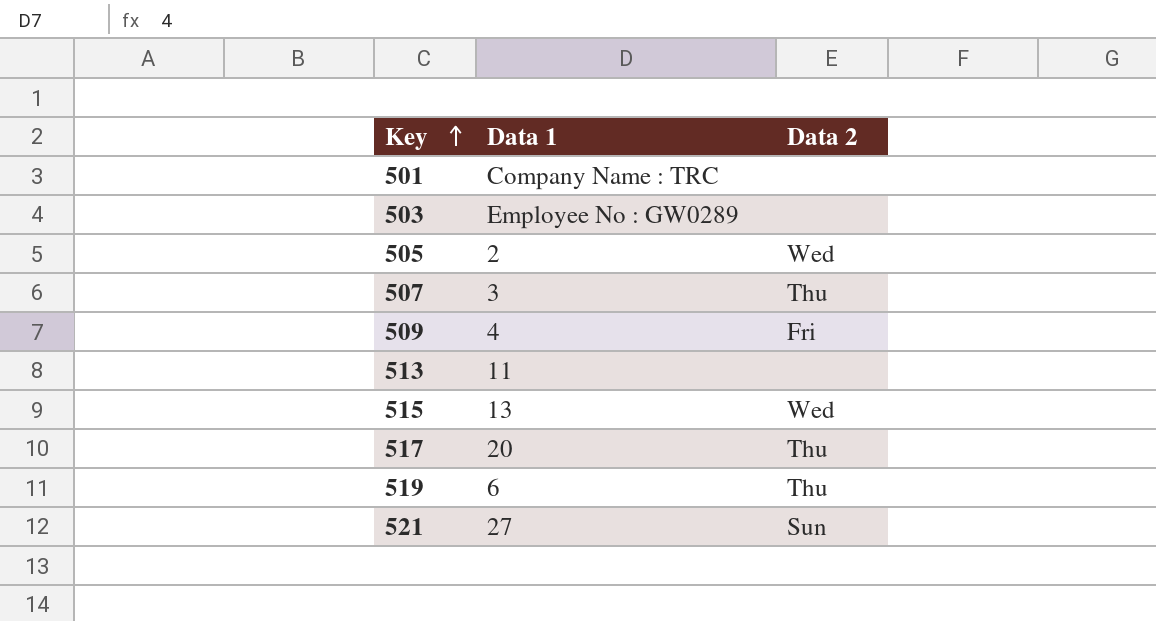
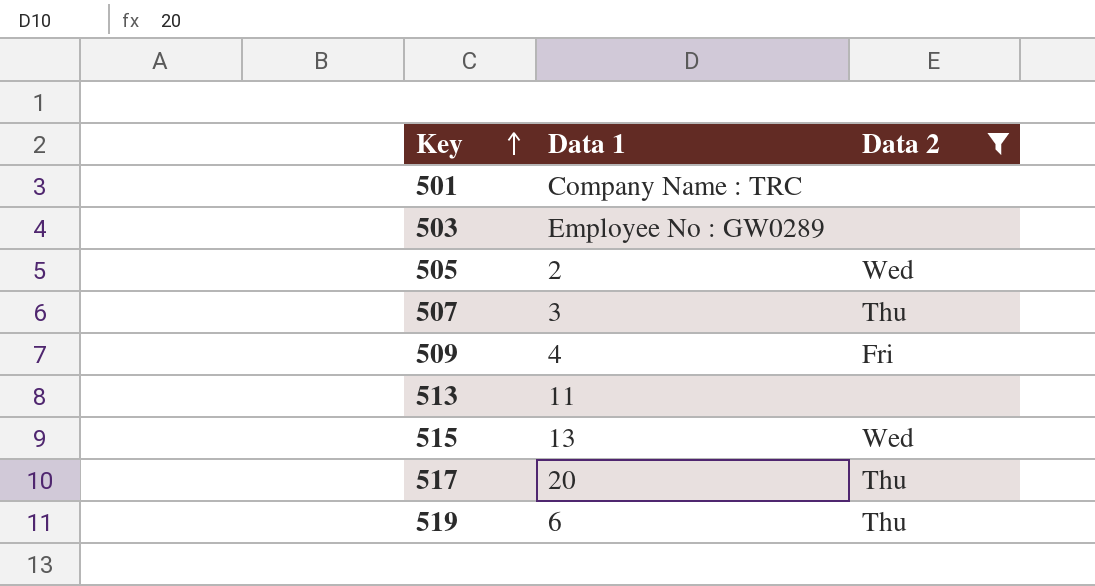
filter: none -> Data 2 != Sun

